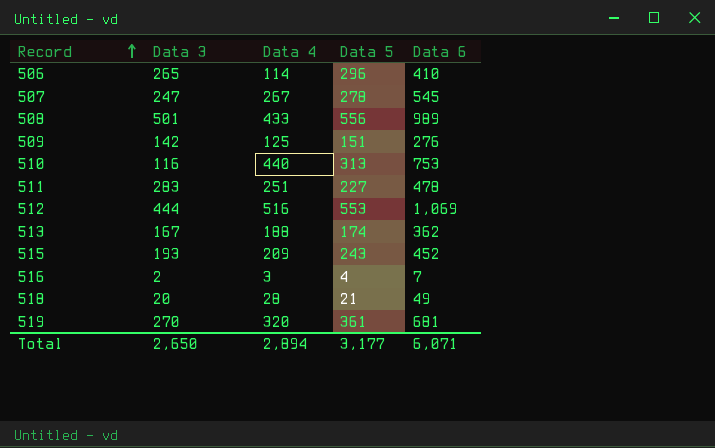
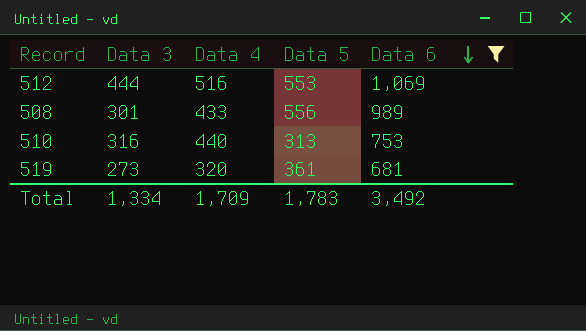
filter: none -> Data 6 >= 681
row order: Record ascending -> Data 6 descending
508 | Data 3: 501 -> 301
510 | Data 3: 116 -> 316
519 | Data 3: 270 -> 273
Total | Data 3: 2,650 -> 1,334
Total | Data 4: 2,894 -> 1,709
Total | Data 5: 3,177 -> 1,783
Total | Data 6: 6,071 -> 3,492

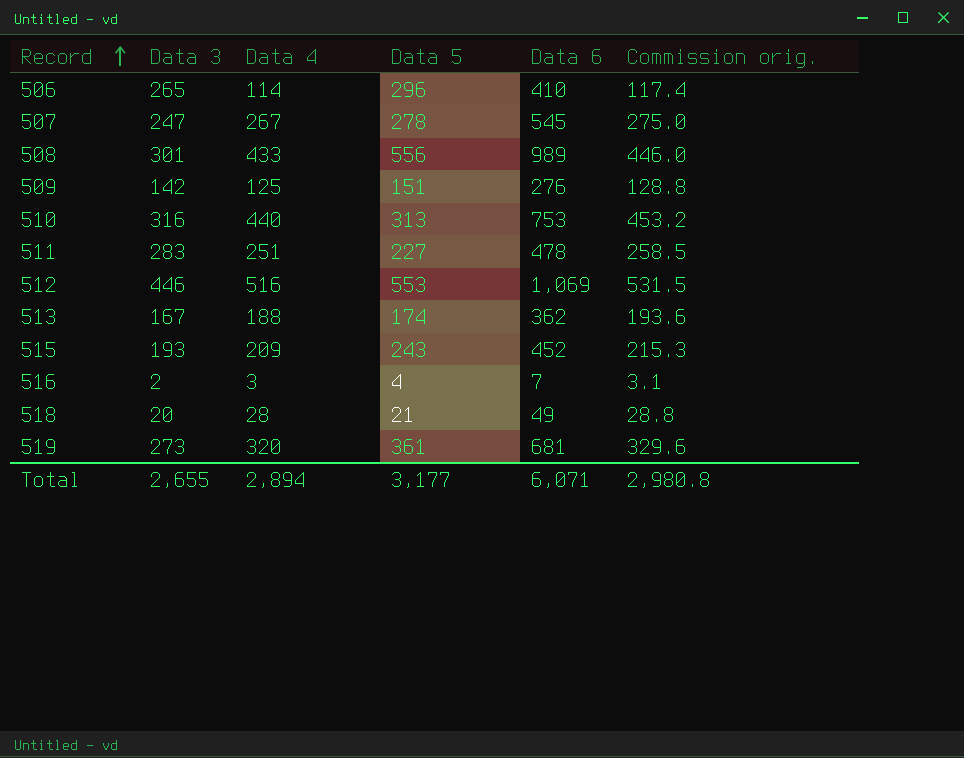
filter: Data 6 >= 681 -> none
row order: Data 6 descending -> Record ascending
column Commission orig. | formula: none -> [Data 4] * 1.03
512 | Data 3: 444 -> 446
Total | Data 3: 1,334 -> 2,655
Total | Data 4: 1,709 -> 2,894
Total | Data 5: 1,783 -> 3,177
Total | Data 6: 3,492 -> 6,071

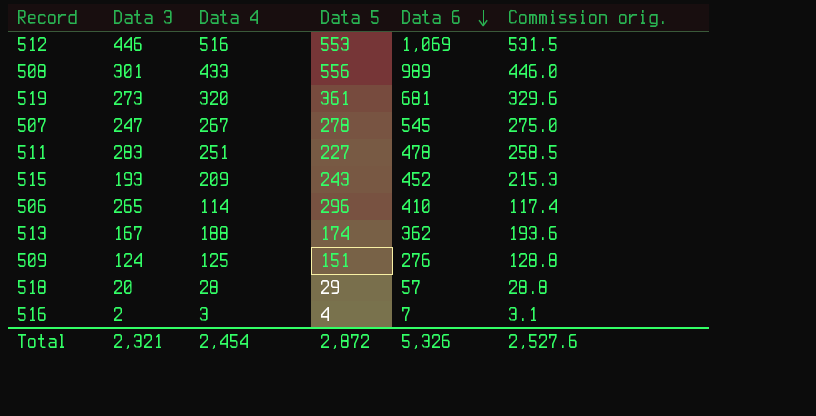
row order: Record ascending -> Data 6 descending
row 510: 316 | 440 | 313 | 753 | 453.2 -> none
509 | Data 3: 142 -> 124
518 | Data 5: 21 -> 29
518 | Data 6: 49 -> 57
Total | Data 3: 2,655 -> 2,321
Total | Data 4: 2,894 -> 2,454
Total | Data 5: 3,177 -> 2,872
Total | Data 6: 6,071 -> 5,326
Total | Commission orig.: 2,980.8 -> 2,527.6

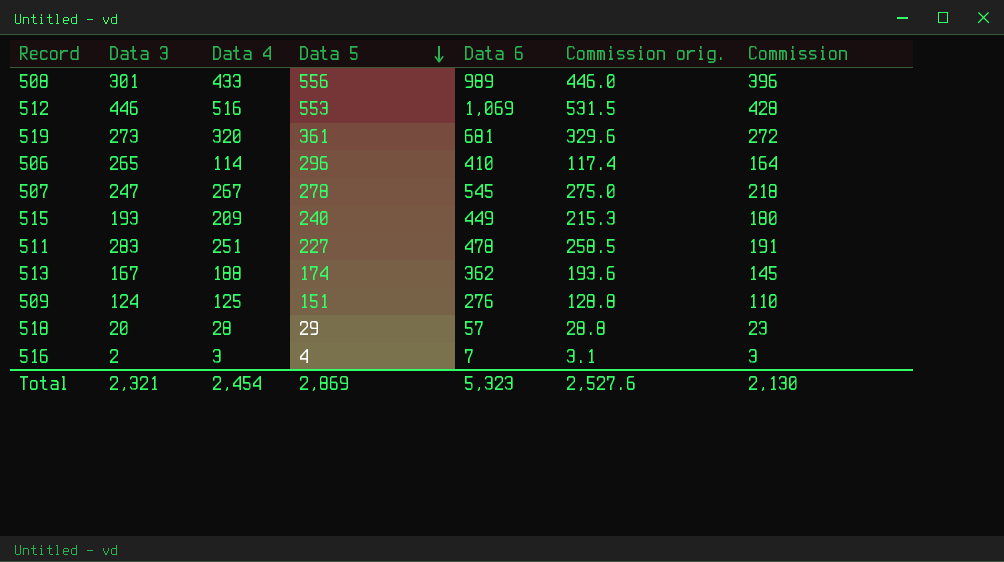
row order: Data 6 descending -> Data 5 descending
column Commission | formula: none -> [Data 6] * 0.4
515 | Data 5: 243 -> 240
515 | Data 6: 452 -> 449
Total | Data 5: 2,872 -> 2,869
Total | Data 6: 5,326 -> 5,323

